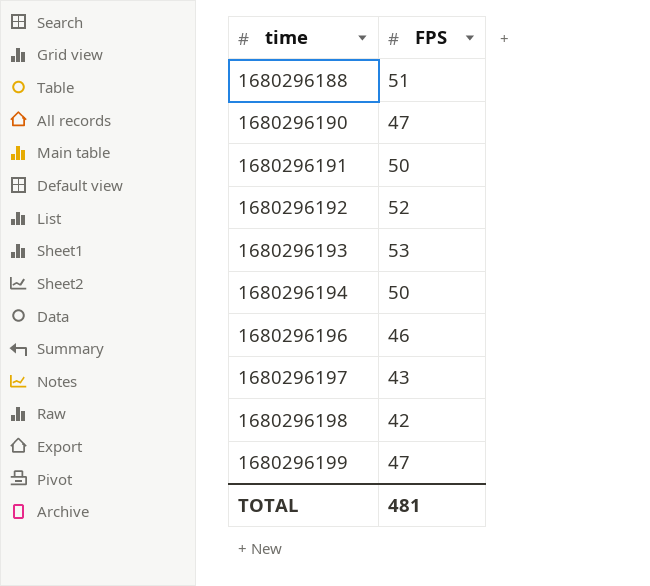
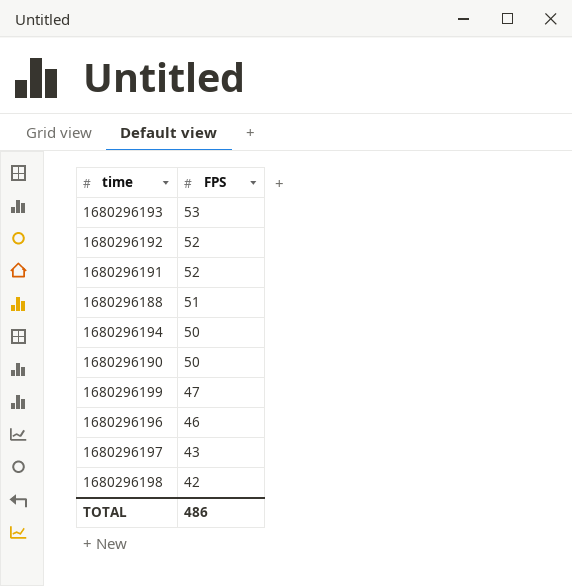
row order: time ascending -> FPS descending
1680296191 | FPS: 50 -> 52
1680296190 | FPS: 47 -> 50
TOTAL | FPS: 481 -> 486

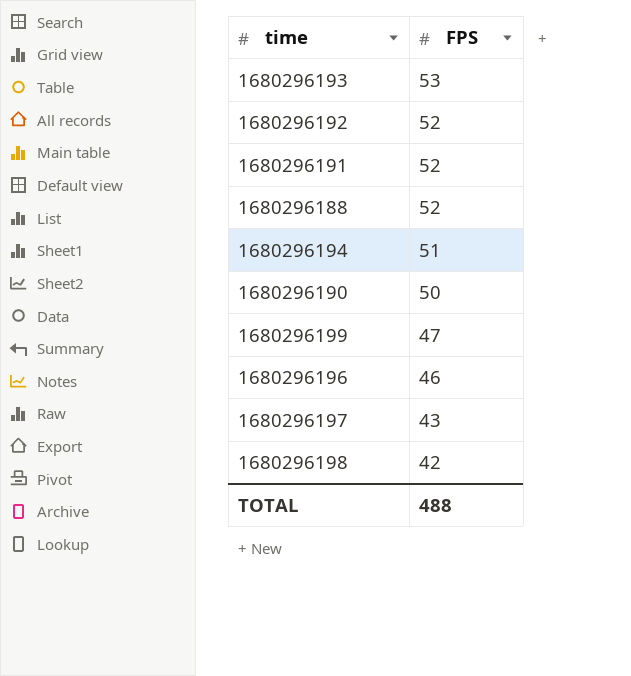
1680296188 | FPS: 51 -> 52
1680296194 | FPS: 50 -> 51
TOTAL | FPS: 486 -> 488

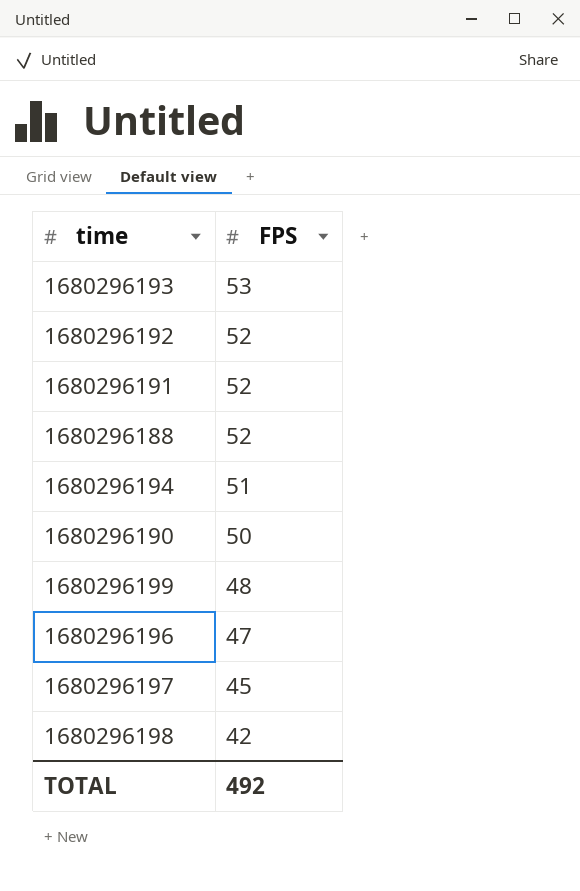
1680296199 | FPS: 47 -> 48
1680296196 | FPS: 46 -> 47
1680296197 | FPS: 43 -> 45
TOTAL | FPS: 488 -> 492

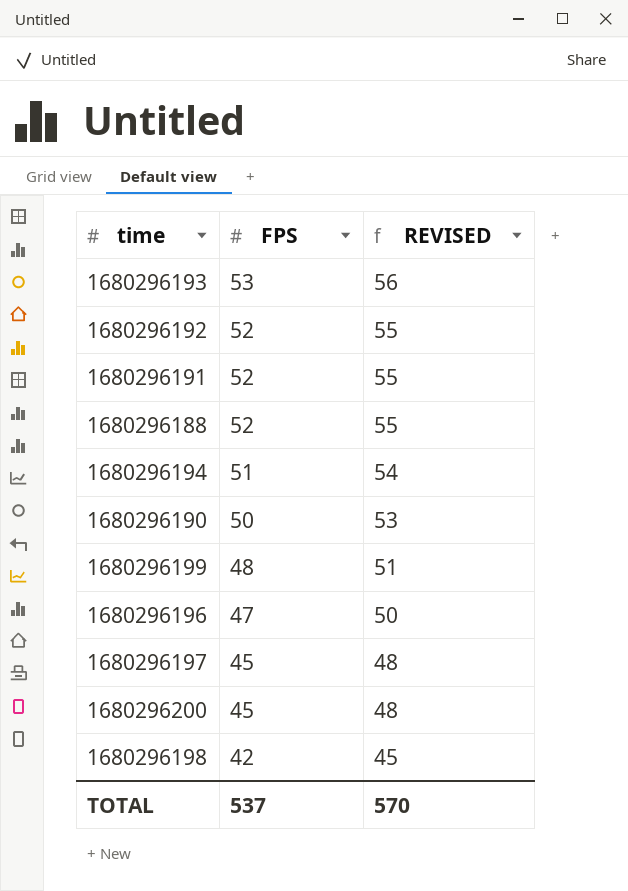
column REVISED | formula: none -> [FPS] + 3
row 1680296200: none -> 45 | 48
TOTAL | FPS: 492 -> 537

